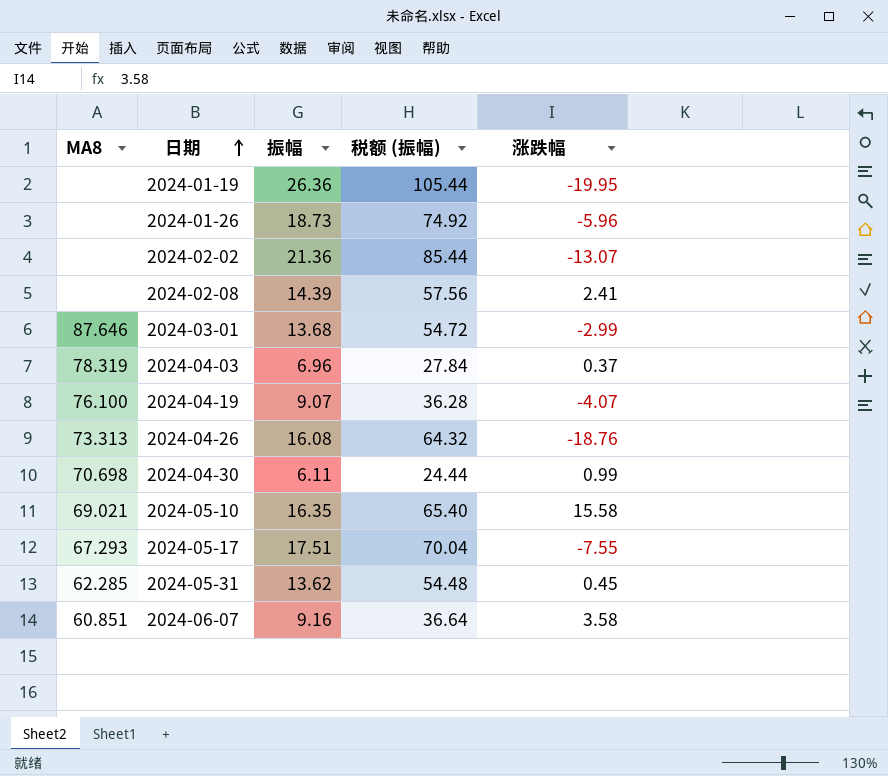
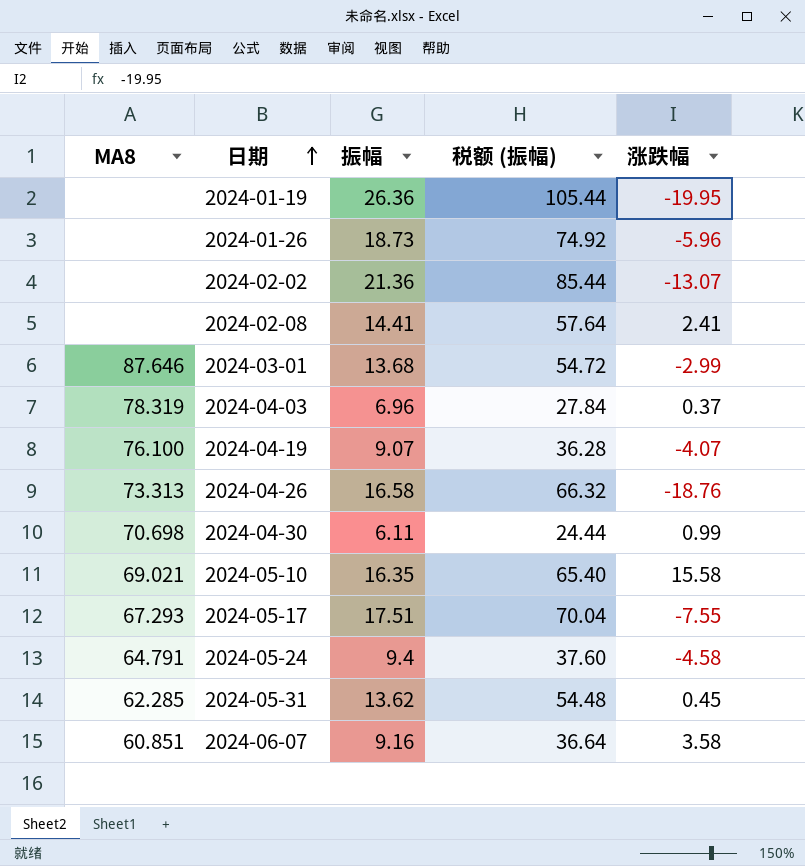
2024-02-08 | 振幅: 14.39 -> 14.41
2024-02-08 | 税额 (振幅): 57.56 -> 57.64
2024-04-26 | 振幅: 16.08 -> 16.58
2024-04-26 | 税额 (振幅): 64.32 -> 66.32
row 2024-05-24: none -> 64.791 | 9.4 | 37.60 | -4.58

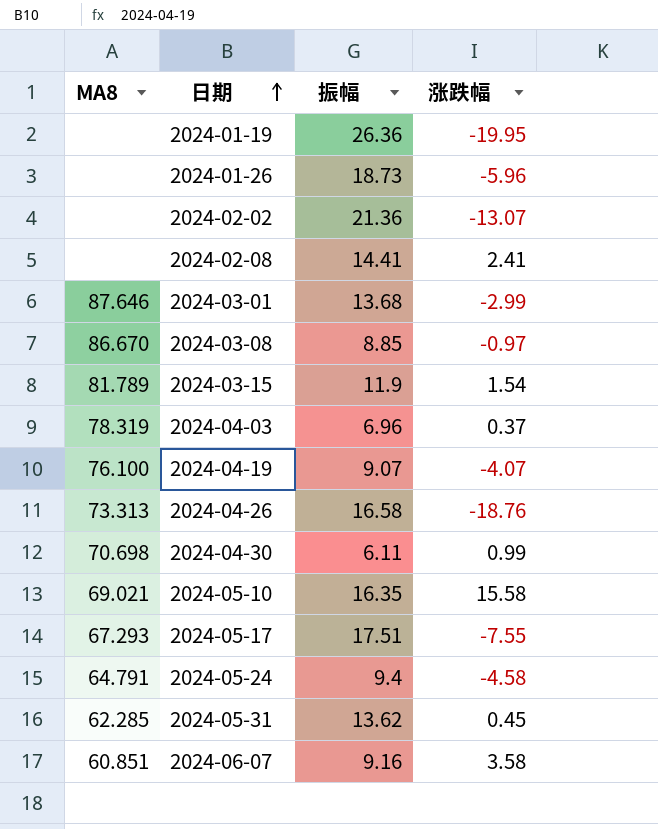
column 税额 (振幅) | formula: [振幅] * 4 -> none
row 2024-03-08: none -> 86.670 | 8.85 | -0.97
row 2024-03-15: none -> 81.789 | 11.9 | 1.54

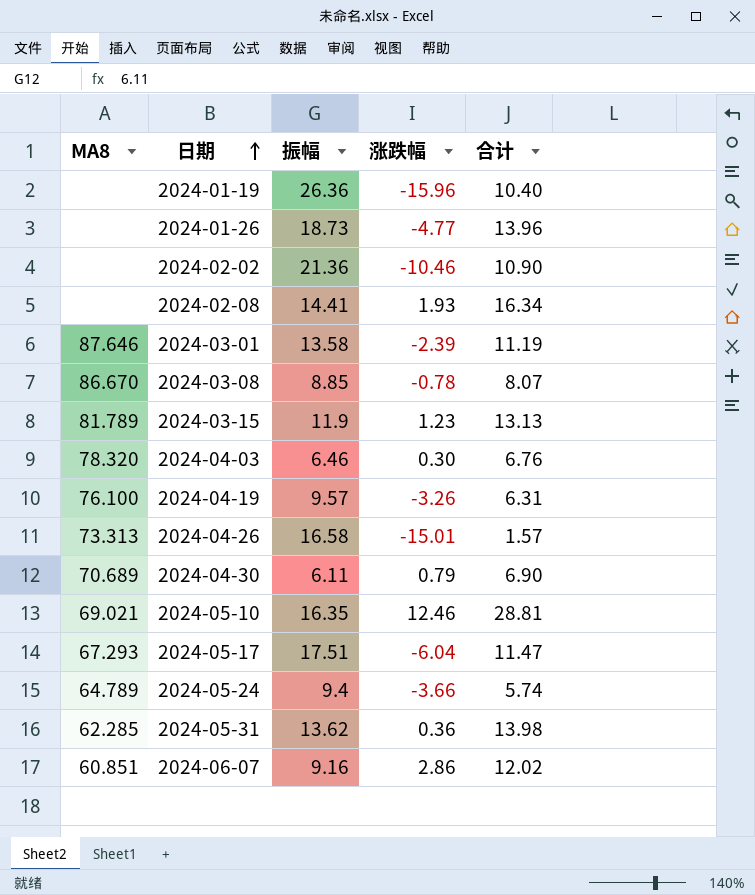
column 合计 | formula: none -> [振幅] + [涨跌幅]
2024-01-19 | 涨跌幅: -19.95 -> -15.96
2024-01-26 | 涨跌幅: -5.96 -> -4.77
2024-02-02 | 涨跌幅: -13.07 -> -10.46
2024-02-08 | 涨跌幅: 2.41 -> 1.93
2024-03-01 | 振幅: 13.68 -> 13.58
2024-03-01 | 涨跌幅: -2.99 -> -2.39
2024-03-08 | 涨跌幅: -0.97 -> -0.78
2024-03-15 | 涨跌幅: 1.54 -> 1.23
2024-04-03 | MA8: 78.319 -> 78.320
2024-04-03 | 振幅: 6.96 -> 6.46
2024-04-03 | 涨跌幅: 0.37 -> 0.30
2024-04-19 | 振幅: 9.07 -> 9.57
2024-04-19 | 涨跌幅: -4.07 -> -3.26
2024-04-26 | 涨跌幅: -18.76 -> -15.01
2024-04-30 | MA8: 70.698 -> 70.689
2024-04-30 | 涨跌幅: 0.99 -> 0.79
2024-05-10 | 涨跌幅: 15.58 -> 12.46
2024-05-17 | 涨跌幅: -7.55 -> -6.04
2024-05-24 | MA8: 64.791 -> 64.789
2024-05-24 | 涨跌幅: -4.58 -> -3.66
2024-05-31 | 涨跌幅: 0.45 -> 0.36
2024-06-07 | 涨跌幅: 3.58 -> 2.86

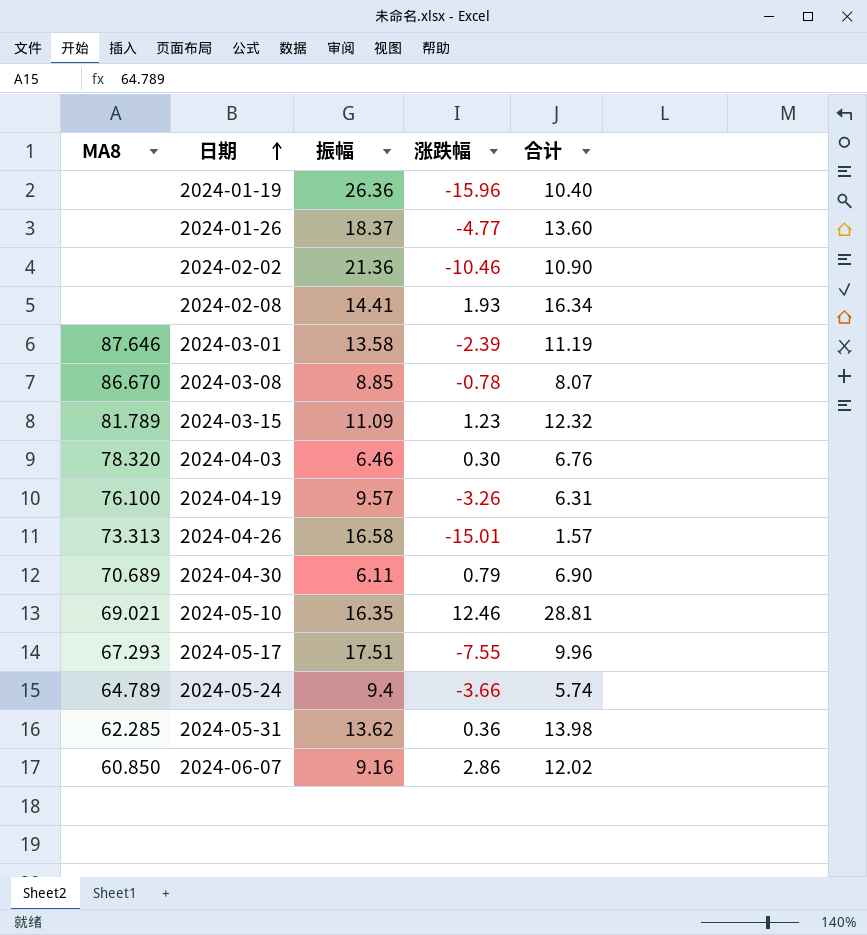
2024-01-26 | 振幅: 18.73 -> 18.37
2024-01-26 | 合计: 13.96 -> 13.60
2024-03-15 | 振幅: 11.9 -> 11.09
2024-03-15 | 合计: 13.13 -> 12.32
2024-05-17 | 涨跌幅: -6.04 -> -7.55
2024-05-17 | 合计: 11.47 -> 9.96
2024-06-07 | MA8: 60.851 -> 60.850

